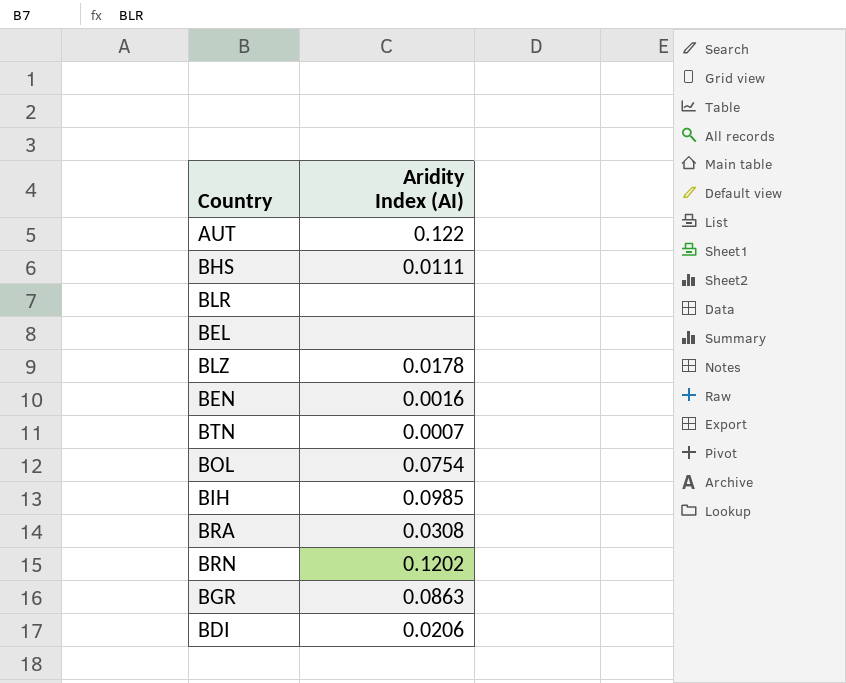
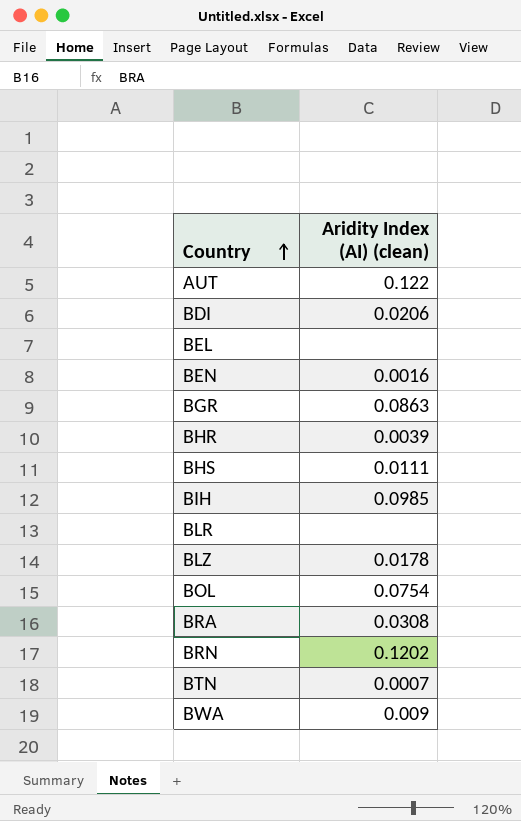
row order: none -> Country ascending
column name: Aridity Index (AI) -> Aridity Index (AI) (clean)
row BHR: none -> 0.0039
row BWA: none -> 0.009

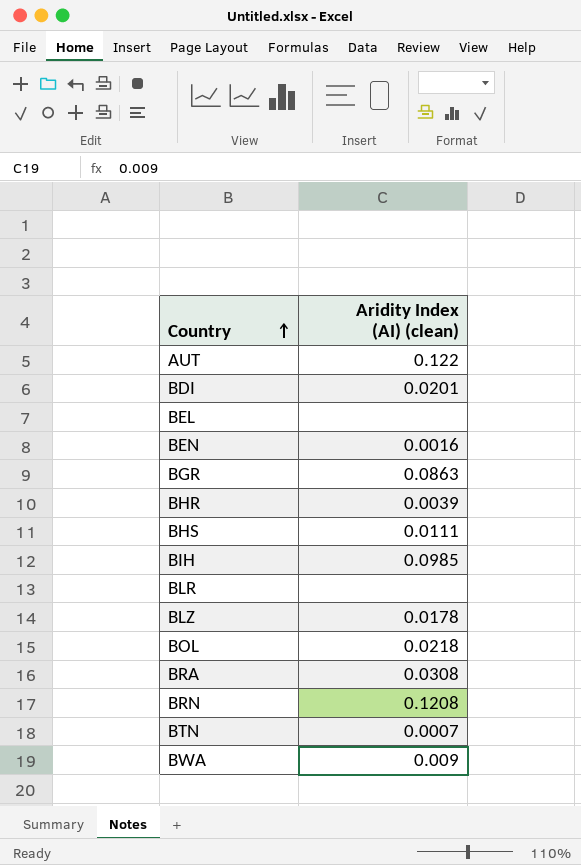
BDI | Aridity Index (AI) (clean): 0.0206 -> 0.0201
BOL | Aridity Index (AI) (clean): 0.0754 -> 0.0218
BRN | Aridity Index (AI) (clean): 0.1202 -> 0.1208

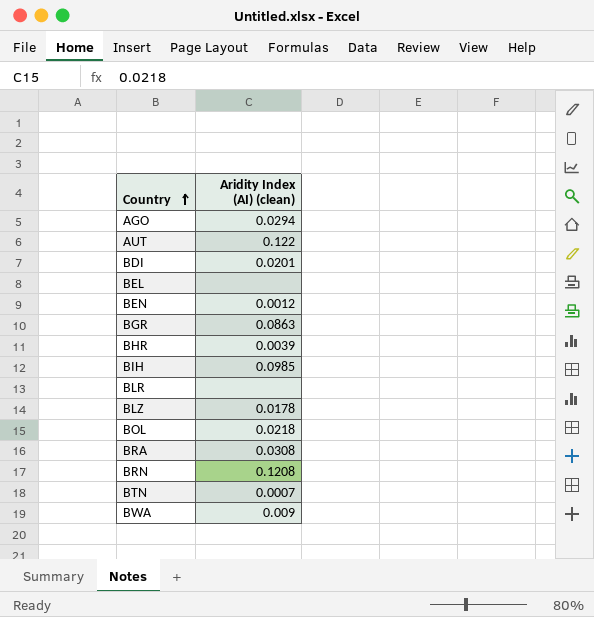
row BHS: 0.0111 -> none
row AGO: none -> 0.0294
BEN | Aridity Index (AI) (clean): 0.0016 -> 0.0012

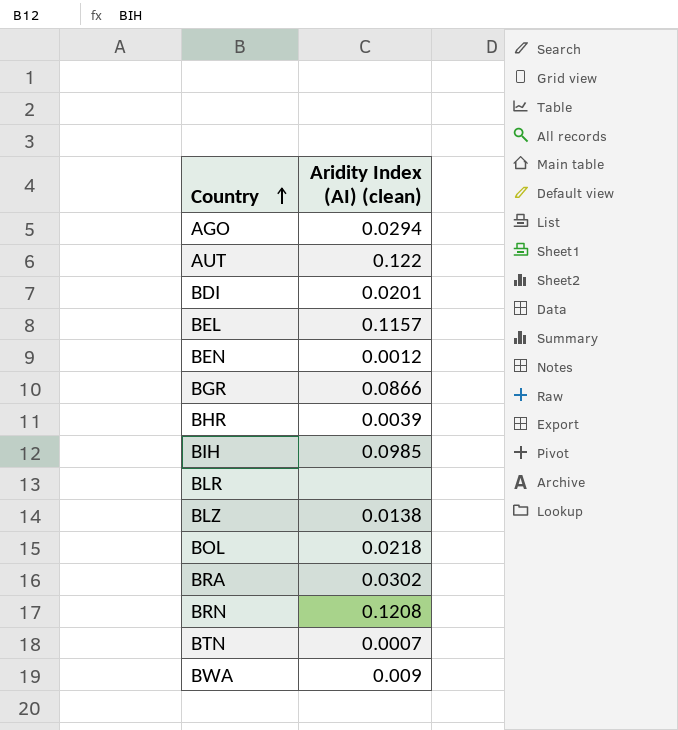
BEL | Aridity Index (AI) (clean): none -> 0.1157
BGR | Aridity Index (AI) (clean): 0.0863 -> 0.0866
BLZ | Aridity Index (AI) (clean): 0.0178 -> 0.0138
BRA | Aridity Index (AI) (clean): 0.0308 -> 0.0302

